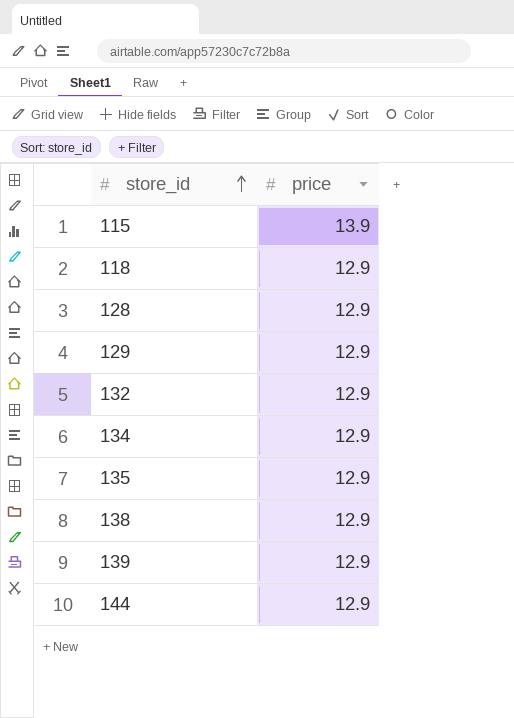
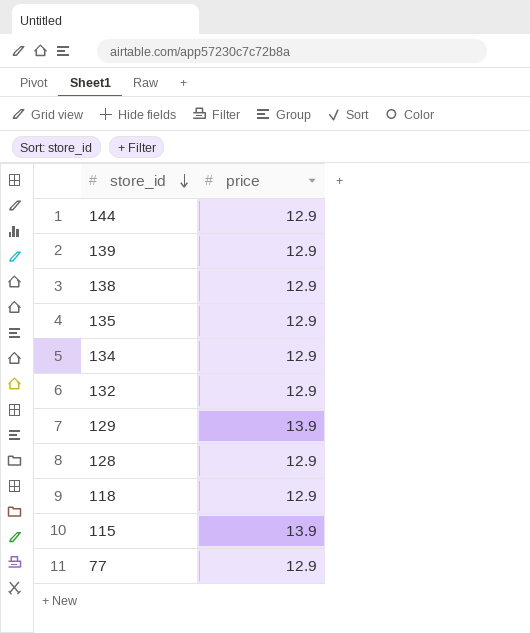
row order: store_id ascending -> store_id descending
129 | price: 12.9 -> 13.9
row 77: none -> 12.9

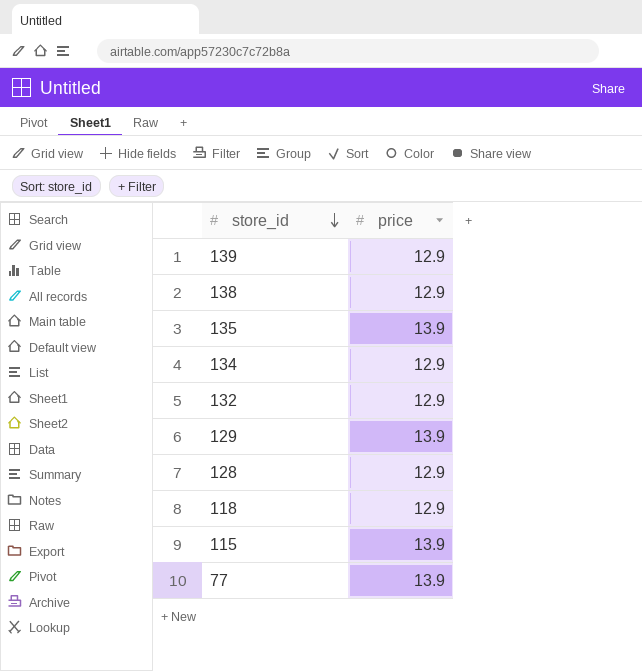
row 144: 12.9 -> none
135 | price: 12.9 -> 13.9
77 | price: 12.9 -> 13.9

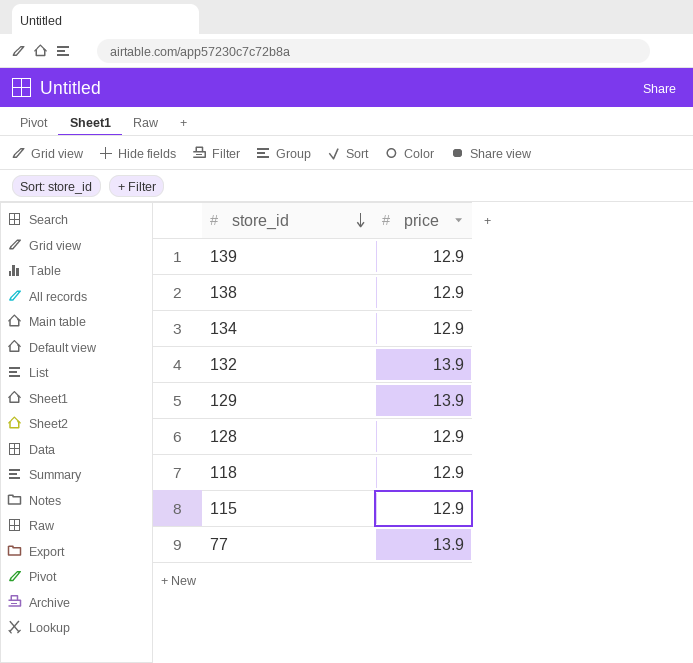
row 135: 13.9 -> none
132 | price: 12.9 -> 13.9
115 | price: 13.9 -> 12.9

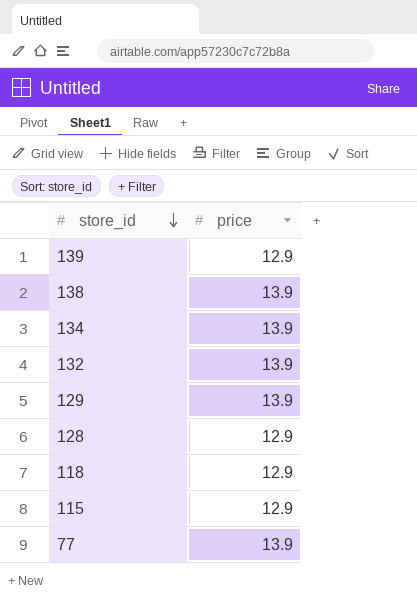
138 | price: 12.9 -> 13.9
134 | price: 12.9 -> 13.9

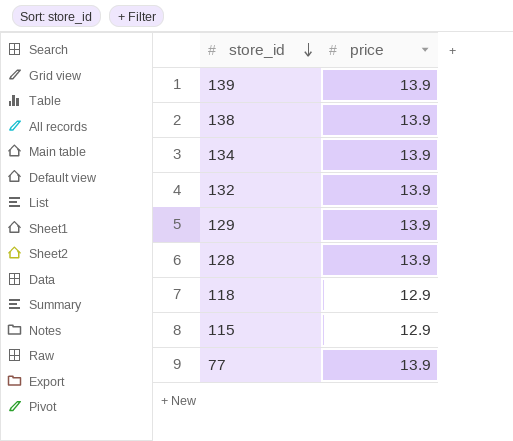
139 | price: 12.9 -> 13.9
128 | price: 12.9 -> 13.9

